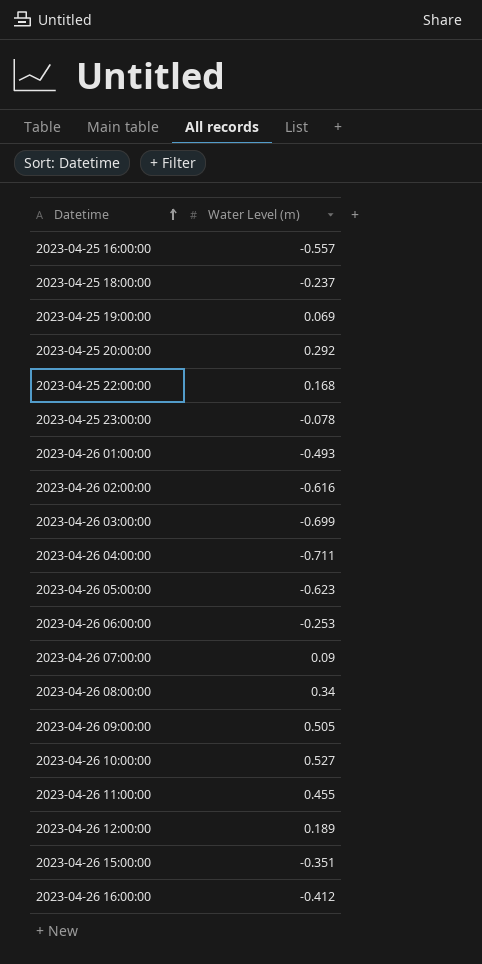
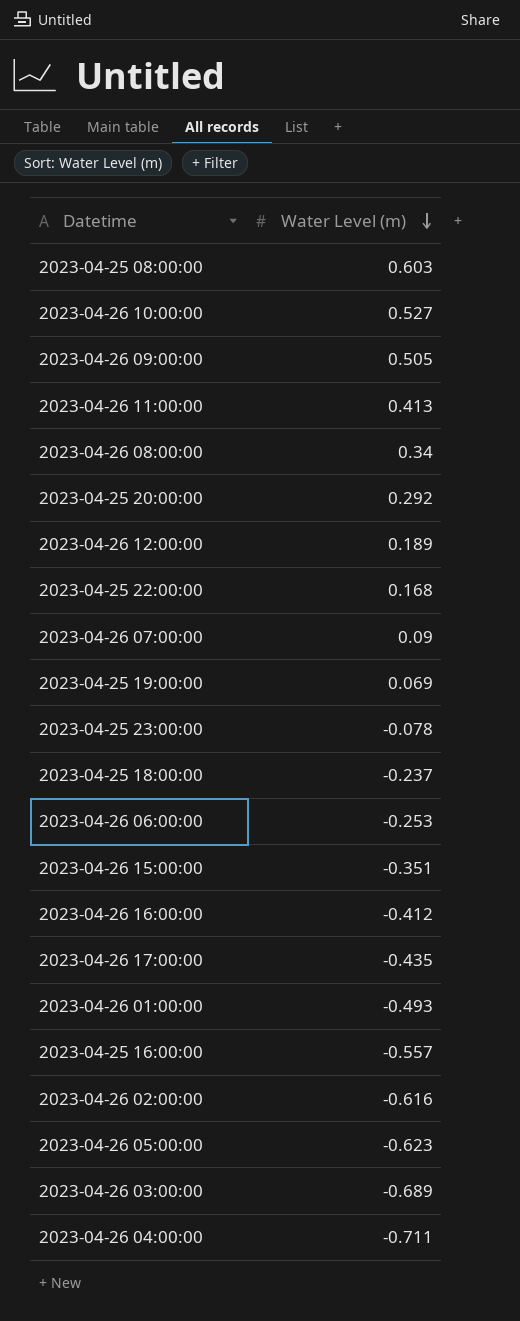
row order: Datetime ascending -> Water Level (m) descending
row 2023-04-25 08:00:00: none -> 0.603
2023-04-26 11:00:00 | Water Level (m): 0.455 -> 0.413
row 2023-04-26 17:00:00: none -> -0.435
2023-04-26 03:00:00 | Water Level (m): -0.699 -> -0.689

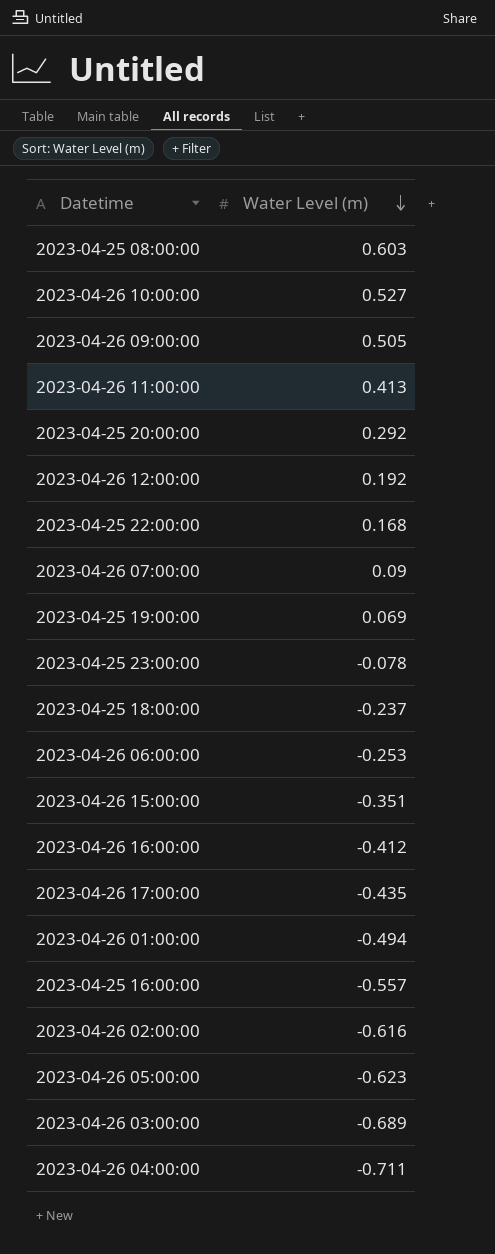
row 2023-04-26 08:00:00: 0.34 -> none
2023-04-26 12:00:00 | Water Level (m): 0.189 -> 0.192
2023-04-26 01:00:00 | Water Level (m): -0.493 -> -0.494

